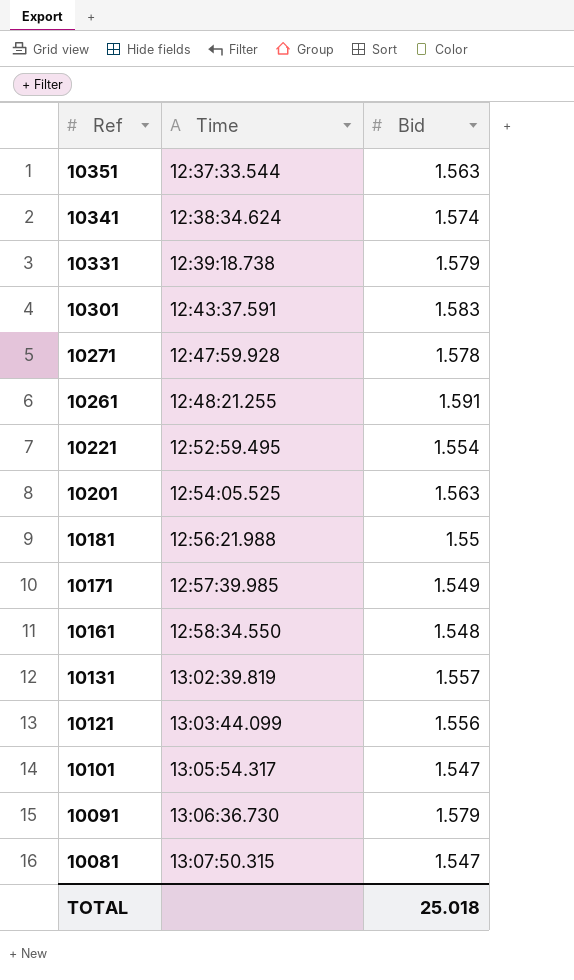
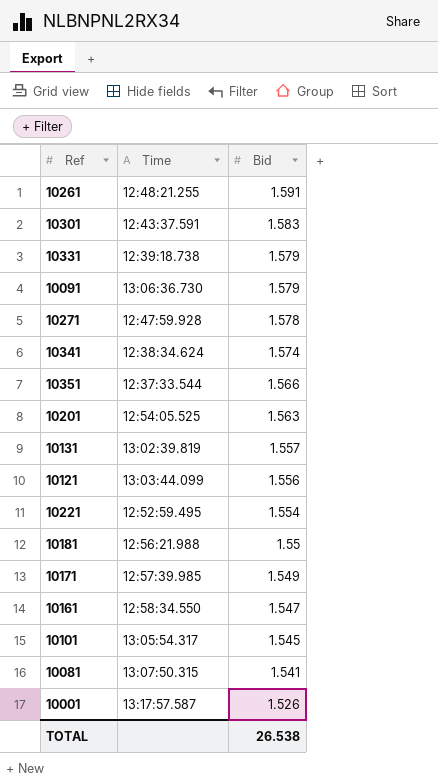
row order: Ref descending -> Bid descending
10351 | Bid: 1.563 -> 1.566
10161 | Bid: 1.548 -> 1.547
10101 | Bid: 1.547 -> 1.545
10081 | Bid: 1.547 -> 1.541
row 10001: none -> 13:17:57.587 | 1.526
TOTAL | Bid: 25.018 -> 26.538

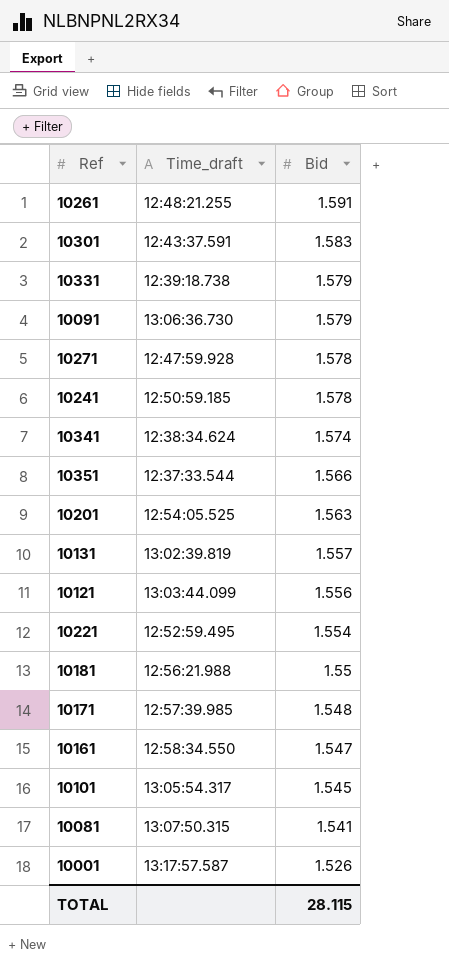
column name: Time -> Time_draft
row 10241: none -> 12:50:59.185 | 1.578
10171 | Bid: 1.549 -> 1.548
TOTAL | Bid: 26.538 -> 28.115

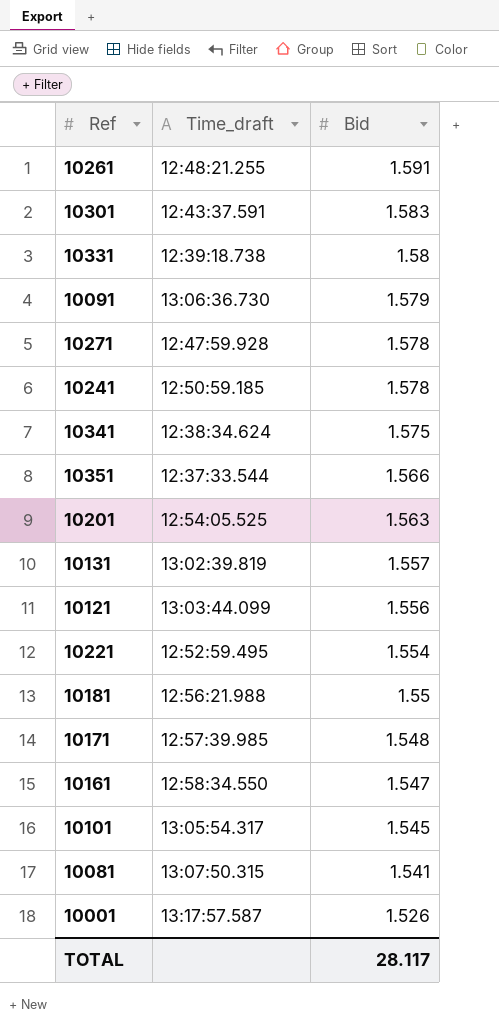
10331 | Bid: 1.579 -> 1.58
10341 | Bid: 1.574 -> 1.575
TOTAL | Bid: 28.115 -> 28.117

